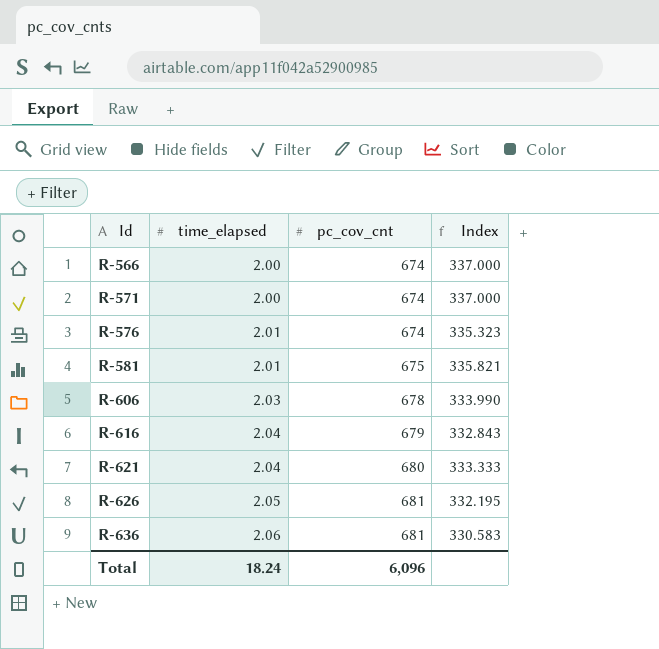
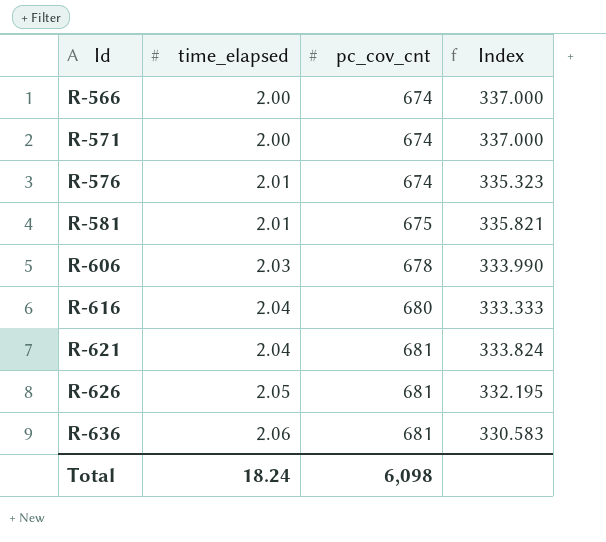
R-616 | pc_cov_cnt: 679 -> 680
R-616 | Index: 332.843 -> 333.333
R-621 | pc_cov_cnt: 680 -> 681
R-621 | Index: 333.333 -> 333.824
Total | pc_cov_cnt: 6,096 -> 6,098

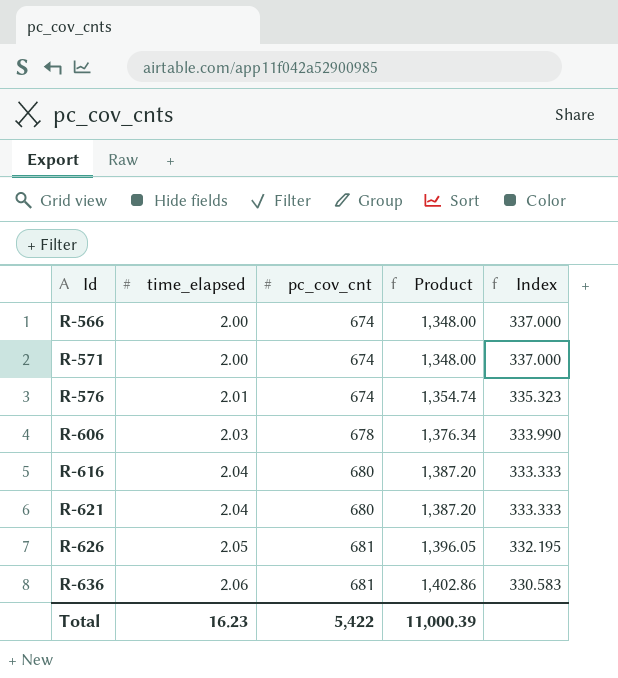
column Product | formula: none -> [time_elapsed] * [pc_cov_cnt]
row R-581: 2.01 | 675 | 335.821 -> none
R-621 | pc_cov_cnt: 681 -> 680
R-621 | Index: 333.824 -> 333.333
Total | time_elapsed: 18.24 -> 16.23
Total | pc_cov_cnt: 6,098 -> 5,422

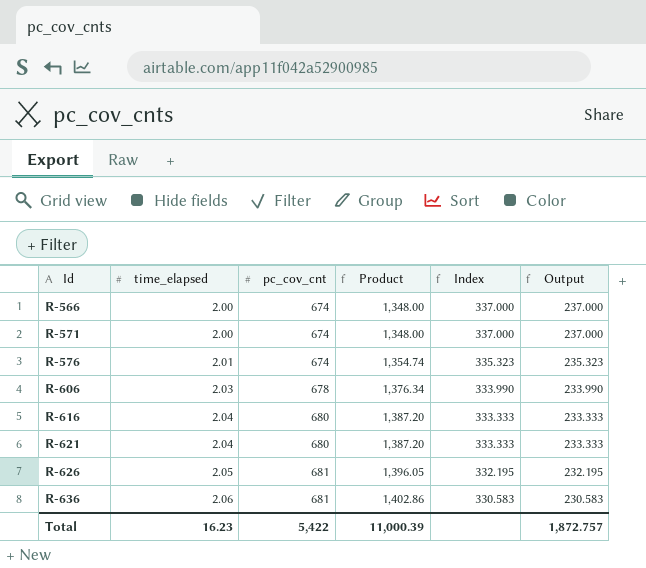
column Output | formula: none -> [Index] - 100

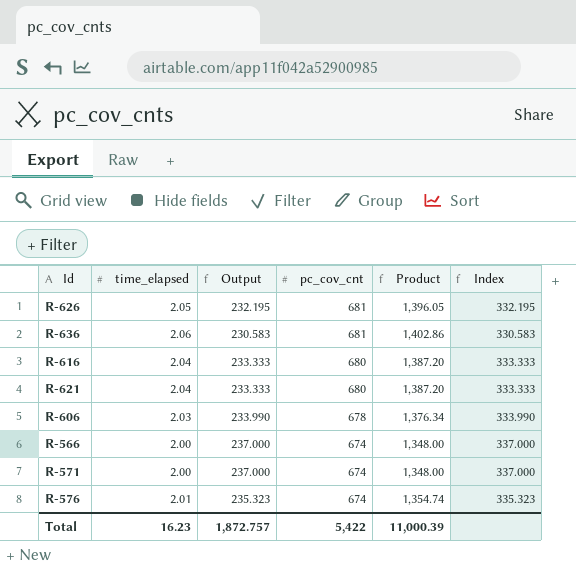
row order: Id ascending -> pc_cov_cnt descending
column Output | position: 6 -> 3

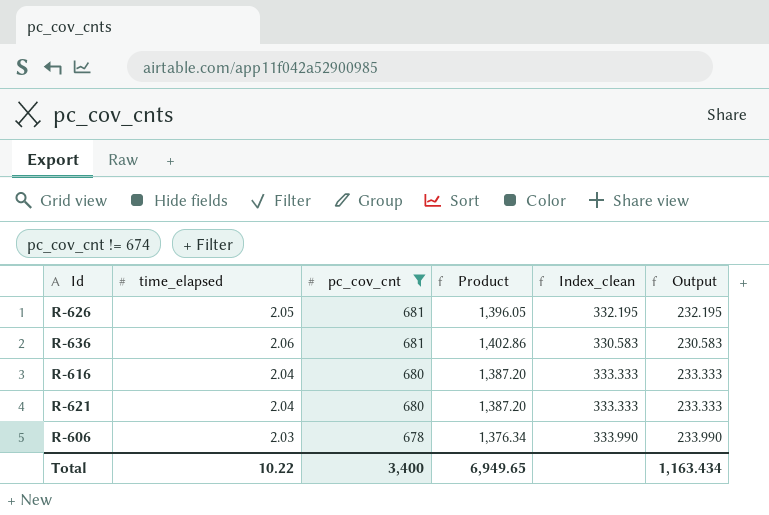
filter: none -> pc_cov_cnt != 674
column name: Index -> Index_clean
column Output | position: 3 -> 6
Total | time_elapsed: 16.23 -> 10.22
Total | pc_cov_cnt: 5,422 -> 3,400
Total | Product: 11,000.39 -> 6,949.65
Total | Output: 1,872.757 -> 1,163.434

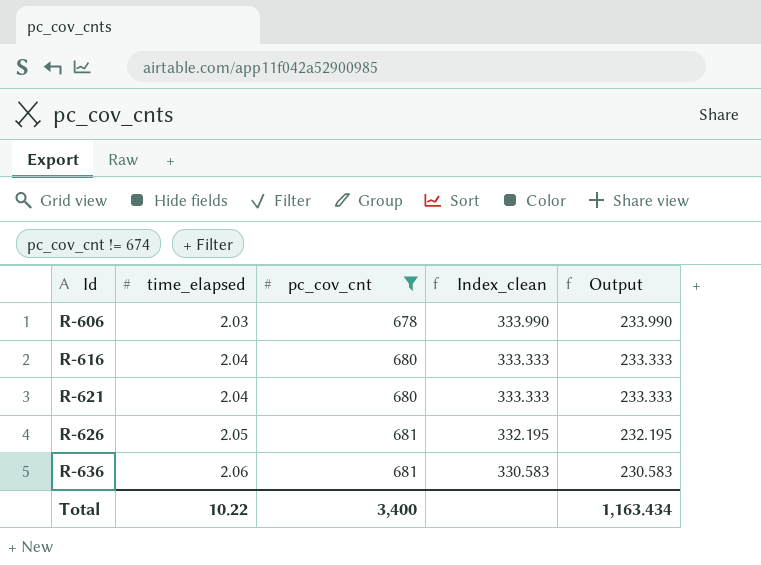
row order: pc_cov_cnt descending -> Id ascending
column Product | formula: [time_elapsed] * [pc_cov_cnt] -> none

